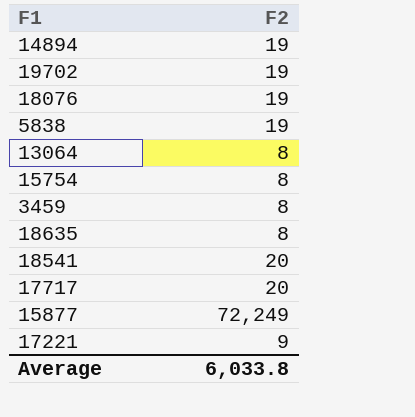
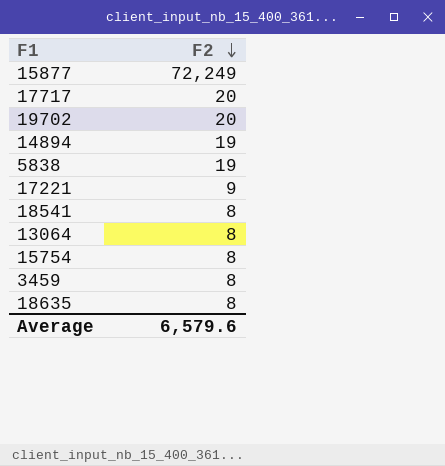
row order: none -> F2 descending
row 18076: 19 -> none
19702 | F2: 19 -> 20
18541 | F2: 20 -> 8
Average | F2: 6,033.8 -> 6,579.6

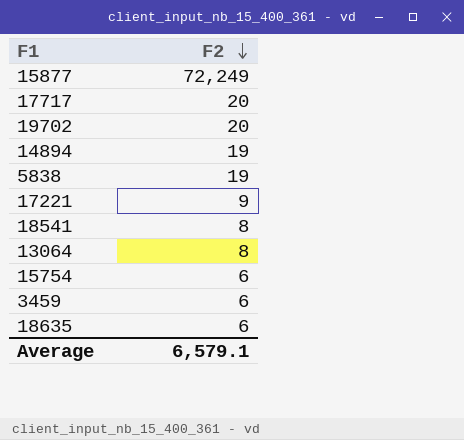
15754 | F2: 8 -> 6
3459 | F2: 8 -> 6
18635 | F2: 8 -> 6
Average | F2: 6,579.6 -> 6,579.1

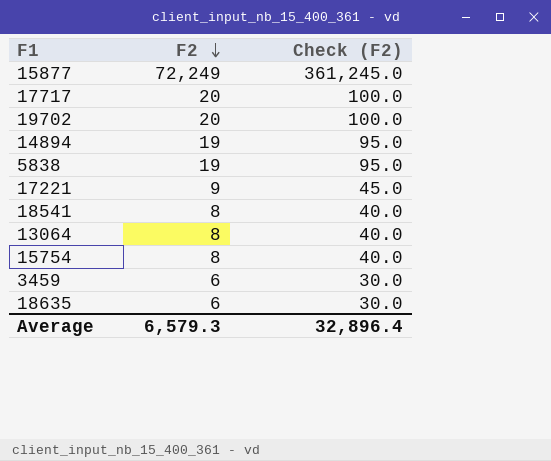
column Check (F2) | formula: none -> [F2] * 5
15754 | F2: 6 -> 8
Average | F2: 6,579.1 -> 6,579.3

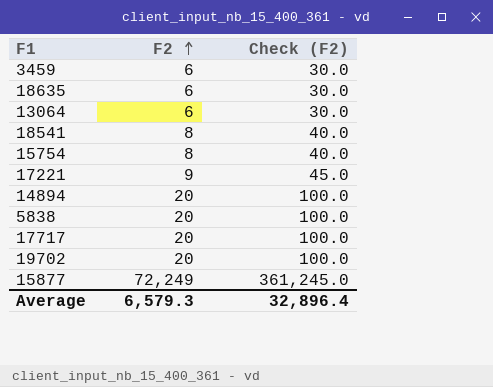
row order: F2 descending -> F2 ascending
13064 | F2: 8 -> 6
13064 | Check (F2): 40.0 -> 30.0
14894 | F2: 19 -> 20
14894 | Check (F2): 95.0 -> 100.0
5838 | F2: 19 -> 20
5838 | Check (F2): 95.0 -> 100.0

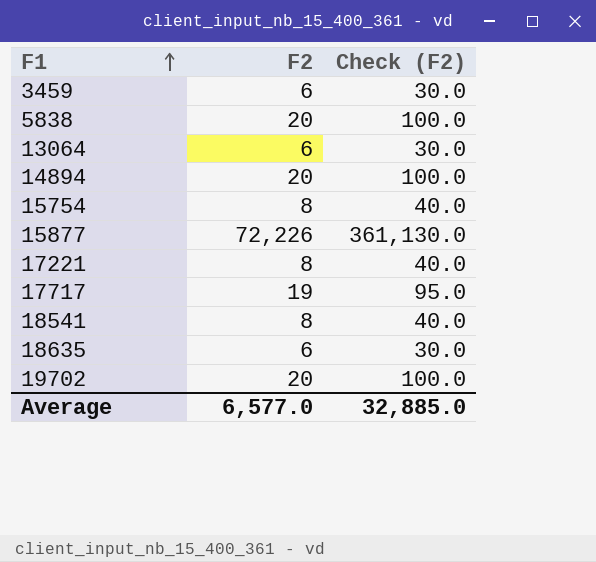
row order: F2 ascending -> F1 ascending
15877 | F2: 72,249 -> 72,226
15877 | Check (F2): 361,245.0 -> 361,130.0
17221 | F2: 9 -> 8
17221 | Check (F2): 45.0 -> 40.0
17717 | F2: 20 -> 19
17717 | Check (F2): 100.0 -> 95.0
Average | F2: 6,579.3 -> 6,577.0
Average | Check (F2): 32,896.4 -> 32,885.0

